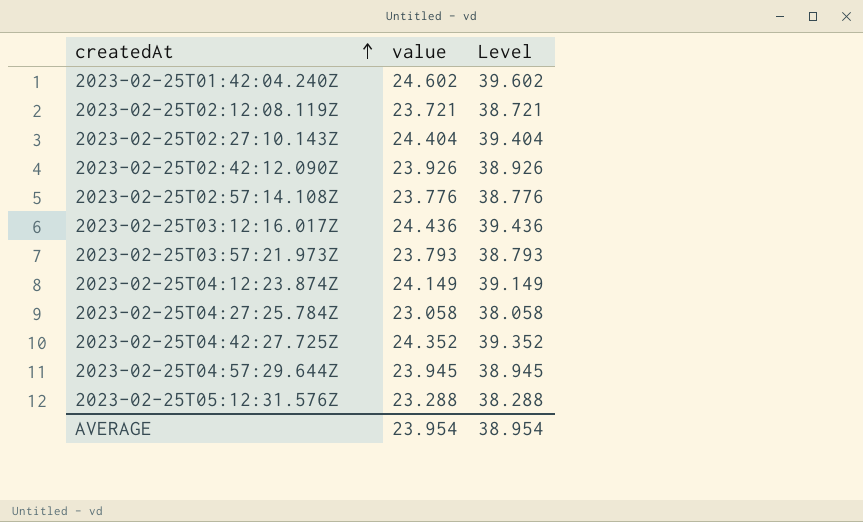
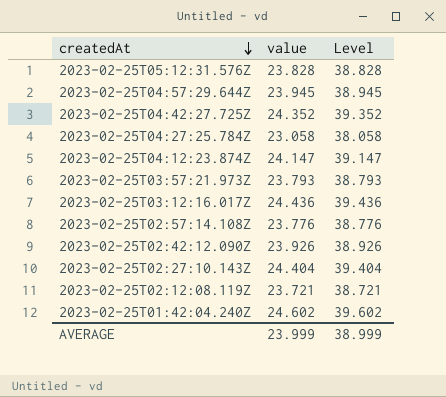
row order: createdAt ascending -> createdAt descending
2023-02-25T05:12:31.576Z | value: 23.288 -> 23.828
2023-02-25T05:12:31.576Z | Level: 38.288 -> 38.828
2023-02-25T04:12:23.874Z | value: 24.149 -> 24.147
2023-02-25T04:12:23.874Z | Level: 39.149 -> 39.147
AVERAGE | value: 23.954 -> 23.999
AVERAGE | Level: 38.954 -> 38.999

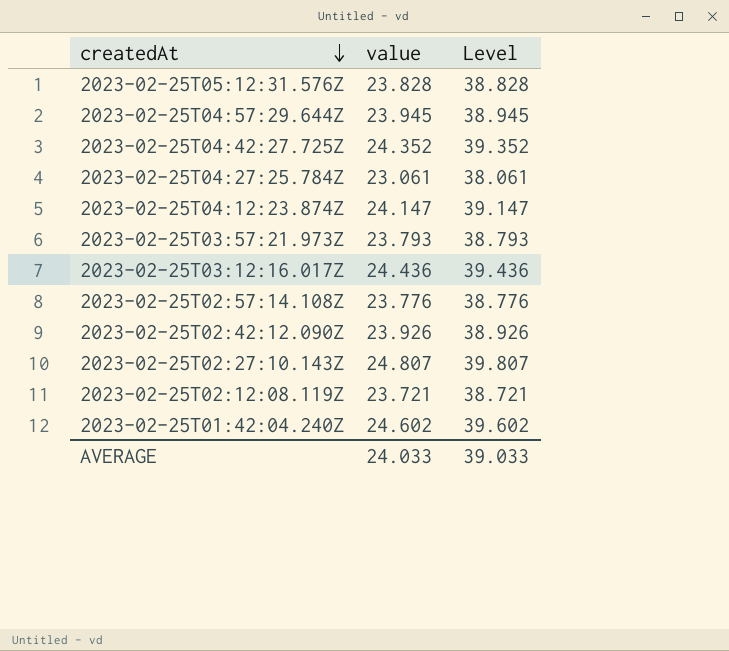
2023-02-25T04:27:25.784Z | value: 23.058 -> 23.061
2023-02-25T04:27:25.784Z | Level: 38.058 -> 38.061
2023-02-25T02:27:10.143Z | value: 24.404 -> 24.807
2023-02-25T02:27:10.143Z | Level: 39.404 -> 39.807
AVERAGE | value: 23.999 -> 24.033
AVERAGE | Level: 38.999 -> 39.033

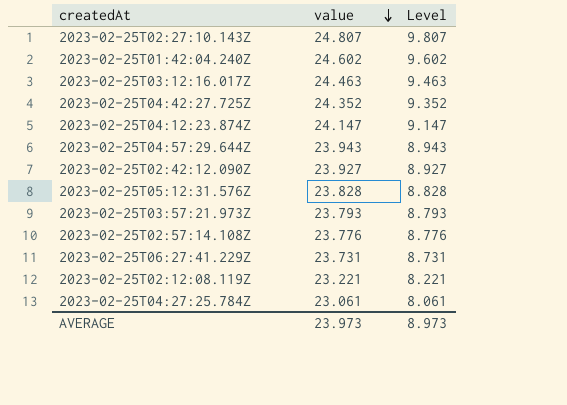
row order: createdAt descending -> value descending
column Level | formula: [value] + 15 -> [value] - 15
2023-02-25T03:12:16.017Z | value: 24.436 -> 24.463
2023-02-25T04:57:29.644Z | value: 23.945 -> 23.943
2023-02-25T02:42:12.090Z | value: 23.926 -> 23.927
row 2023-02-25T06:27:41.229Z: none -> 23.731 | 8.731
2023-02-25T02:12:08.119Z | value: 23.721 -> 23.221
AVERAGE | value: 24.033 -> 23.973
AVERAGE | Level: 39.033 -> 8.973

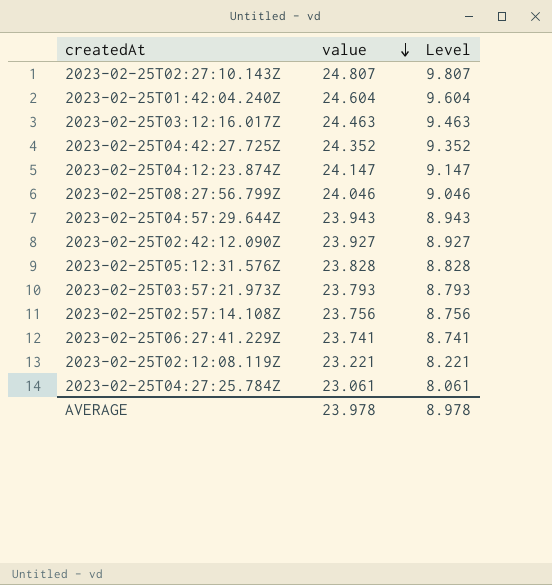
2023-02-25T01:42:04.240Z | value: 24.602 -> 24.604
2023-02-25T01:42:04.240Z | Level: 9.602 -> 9.604
row 2023-02-25T08:27:56.799Z: none -> 24.046 | 9.046
2023-02-25T02:57:14.108Z | value: 23.776 -> 23.756
2023-02-25T02:57:14.108Z | Level: 8.776 -> 8.756
2023-02-25T06:27:41.229Z | value: 23.731 -> 23.741
2023-02-25T06:27:41.229Z | Level: 8.731 -> 8.741
AVERAGE | value: 23.973 -> 23.978
AVERAGE | Level: 8.973 -> 8.978

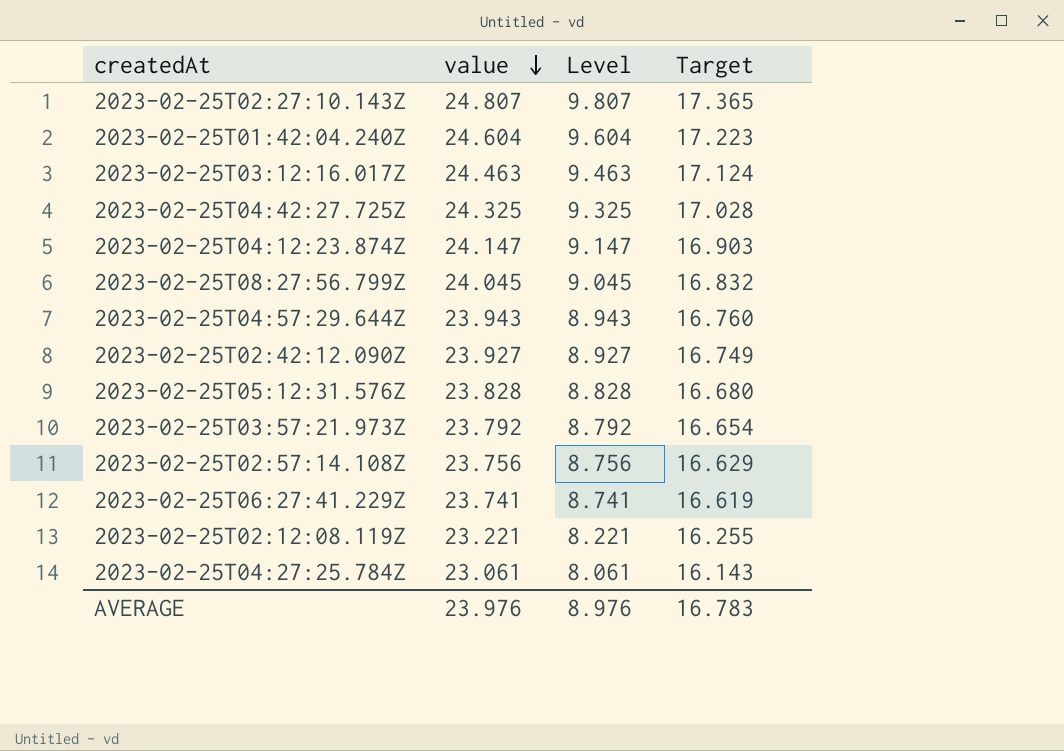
column Target | formula: none -> [value] * 0.7
2023-02-25T04:42:27.725Z | value: 24.352 -> 24.325
2023-02-25T04:42:27.725Z | Level: 9.352 -> 9.325
2023-02-25T08:27:56.799Z | value: 24.046 -> 24.045
2023-02-25T08:27:56.799Z | Level: 9.046 -> 9.045
2023-02-25T03:57:21.973Z | value: 23.793 -> 23.792
2023-02-25T03:57:21.973Z | Level: 8.793 -> 8.792
AVERAGE | value: 23.978 -> 23.976
AVERAGE | Level: 8.978 -> 8.976

